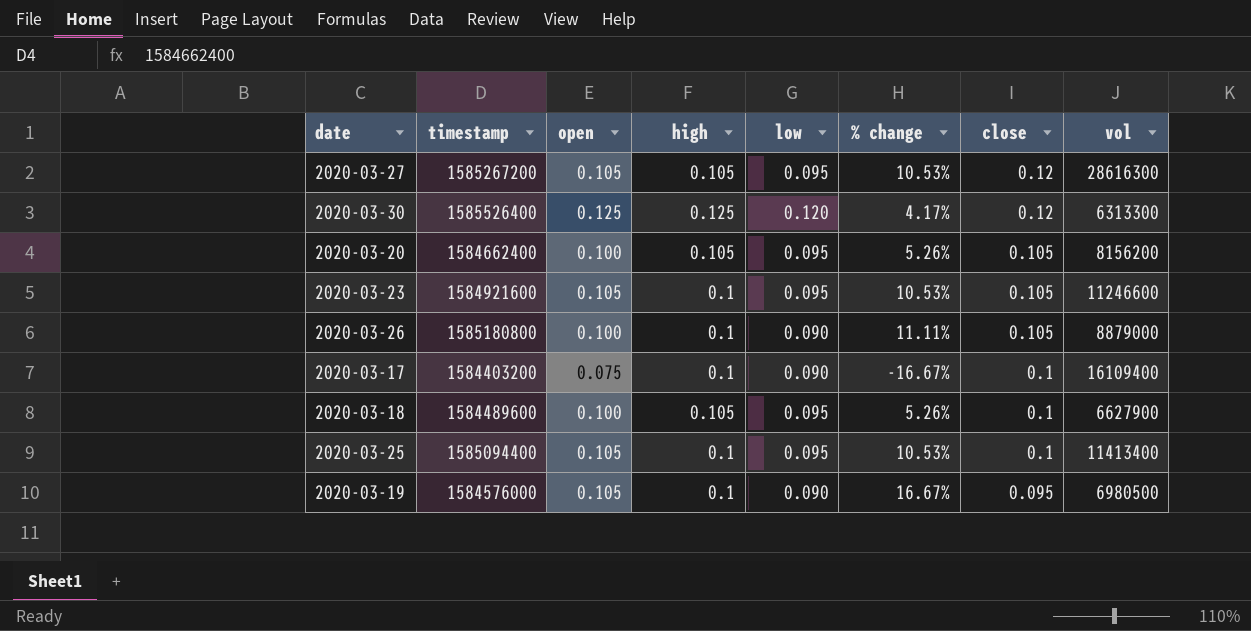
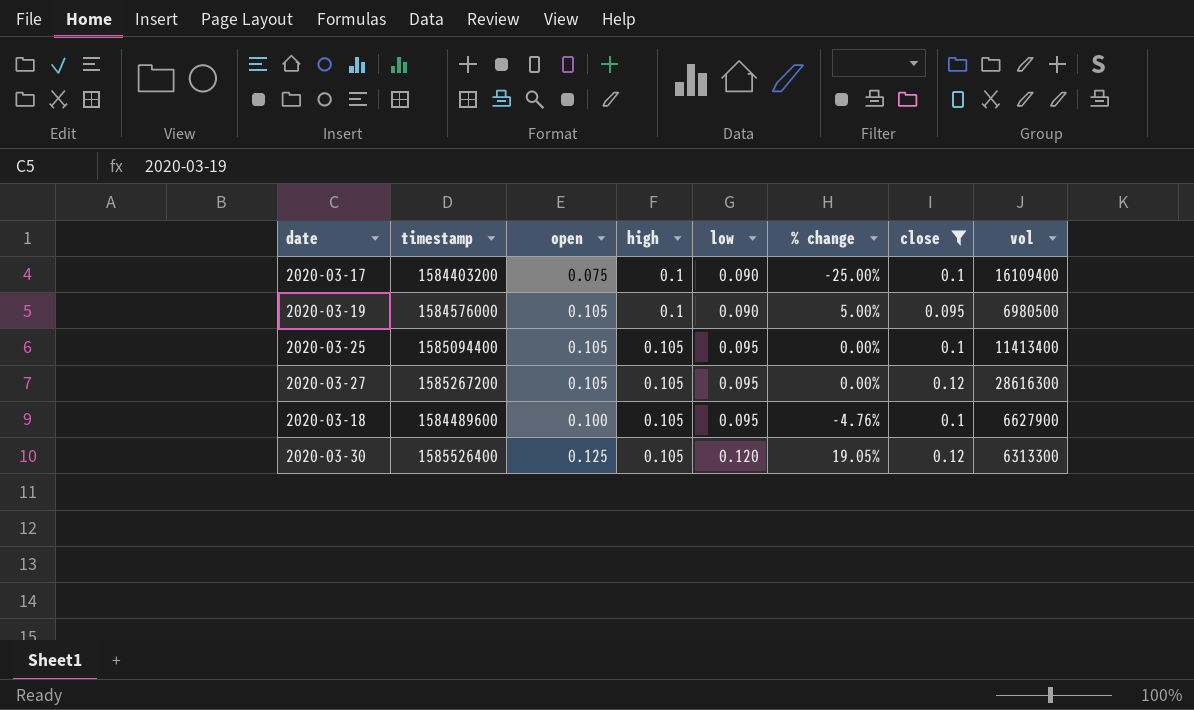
filter: none -> close != 0.105
row order: close descending -> high ascending
column % change | formula: ([open] - [low]) / [low] -> ([open] - [high]) / [high]
2020-03-25 | high: 0.1 -> 0.105
2020-03-30 | high: 0.125 -> 0.105

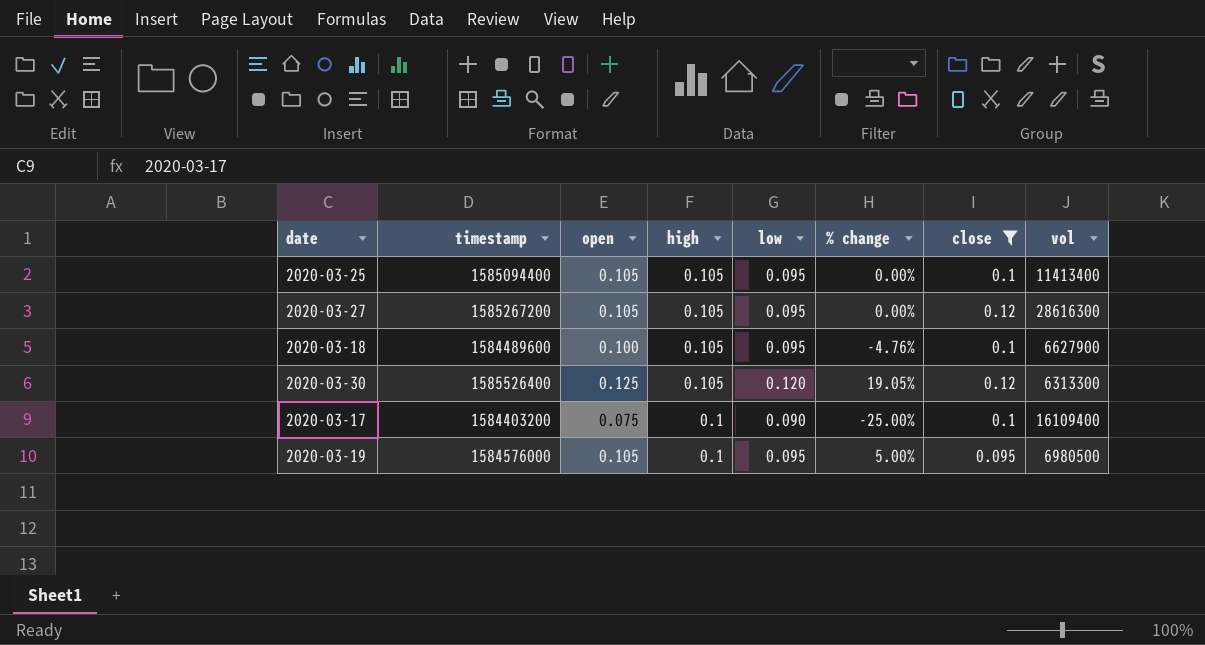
row order: high ascending -> high descending
2020-03-19 | low: 0.090 -> 0.095

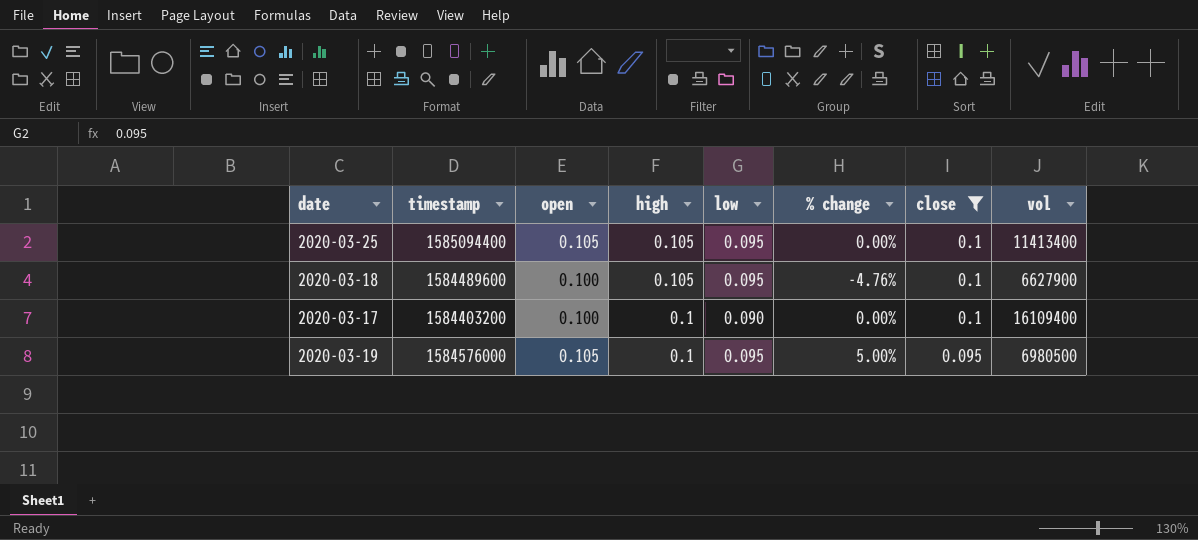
row 2020-03-27: 1585267200 | 0.105 | 0.105 | 0.095 | 0.00% | 0.12 | 28616300 -> none
row 2020-03-30: 1585526400 | 0.125 | 0.105 | 0.120 | 19.05% | 0.12 | 6313300 -> none
2020-03-17 | open: 0.075 -> 0.100
2020-03-17 | % change: -25.00% -> 0.00%

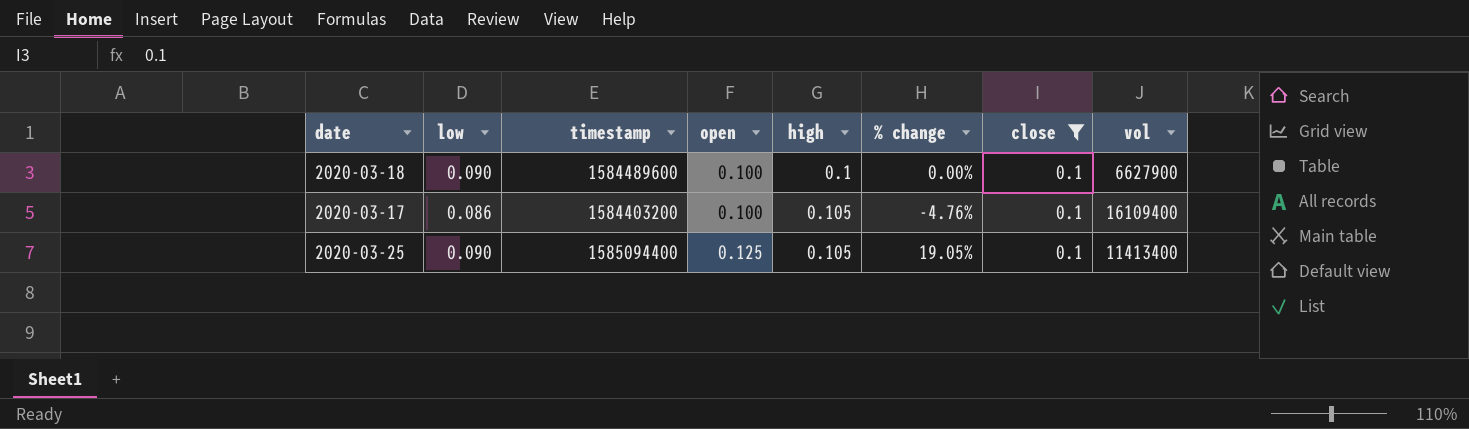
row order: high descending -> open ascending
column low | position: 5 -> 2
row 2020-03-19: 1584576000 | 0.105 | 0.1 | 0.095 | 5.00% | 0.095 | 6980500 -> none
2020-03-18 | low: 0.095 -> 0.090
2020-03-18 | high: 0.105 -> 0.1
2020-03-18 | % change: -4.76% -> 0.00%
2020-03-17 | low: 0.090 -> 0.086
2020-03-17 | high: 0.1 -> 0.105
2020-03-17 | % change: 0.00% -> -4.76%
2020-03-25 | low: 0.095 -> 0.090
2020-03-25 | open: 0.105 -> 0.125
2020-03-25 | % change: 0.00% -> 19.05%

